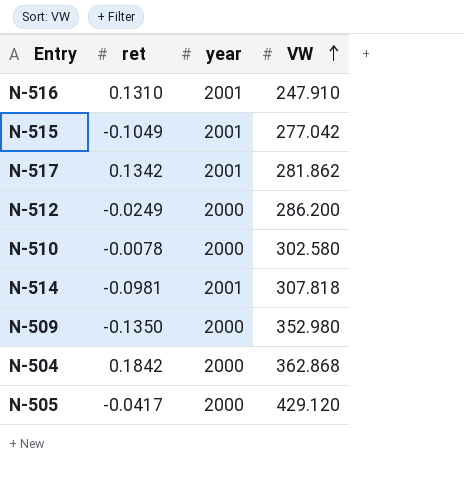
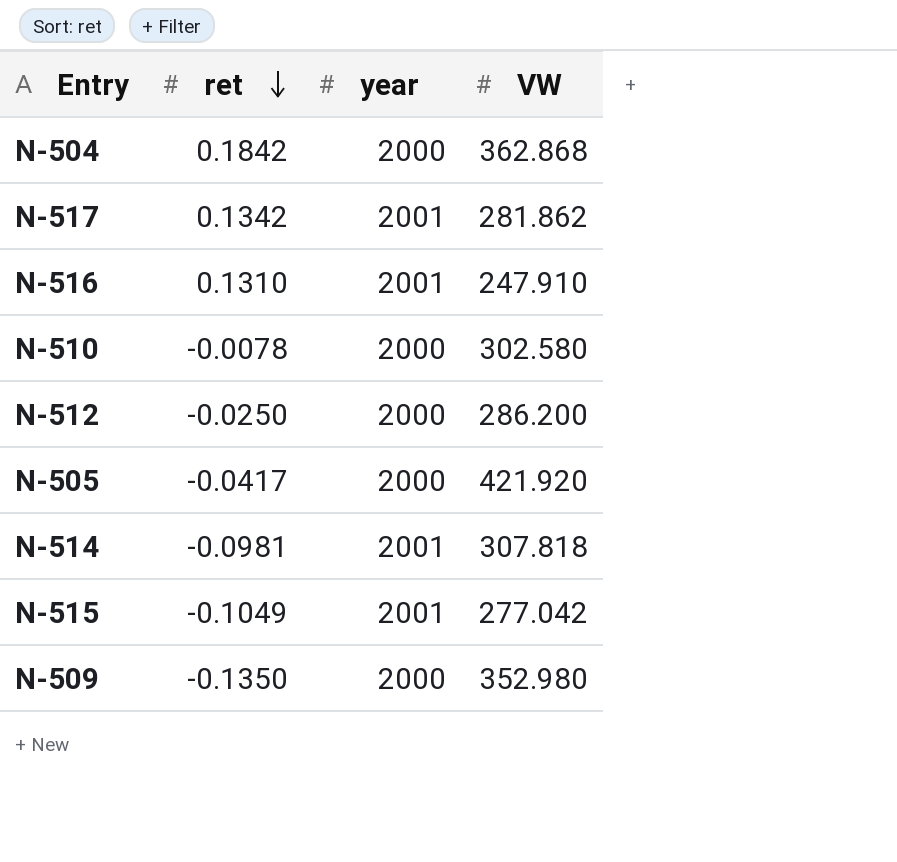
row order: VW ascending -> ret descending
N-512 | ret: -0.0249 -> -0.0250
N-505 | VW: 429.120 -> 421.920

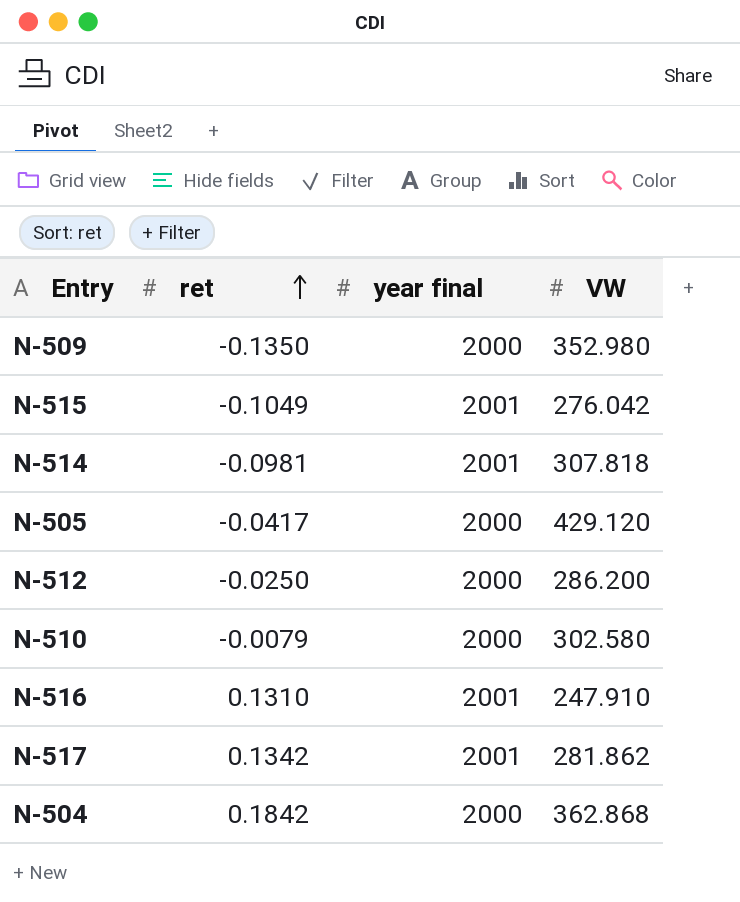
row order: ret descending -> ret ascending
column name: year -> year final
N-515 | VW: 277.042 -> 276.042
N-505 | VW: 421.920 -> 429.120
N-510 | ret: -0.0078 -> -0.0079

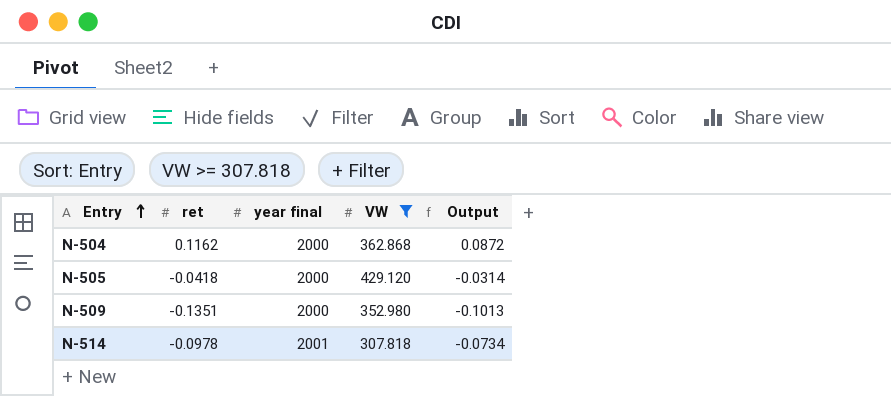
filter: none -> VW >= 307.818
row order: ret ascending -> Entry ascending
column Output | formula: none -> [ret] * 0.75
N-504 | ret: 0.1842 -> 0.1162
N-505 | ret: -0.0417 -> -0.0418
N-509 | ret: -0.1350 -> -0.1351
N-514 | ret: -0.0981 -> -0.0978

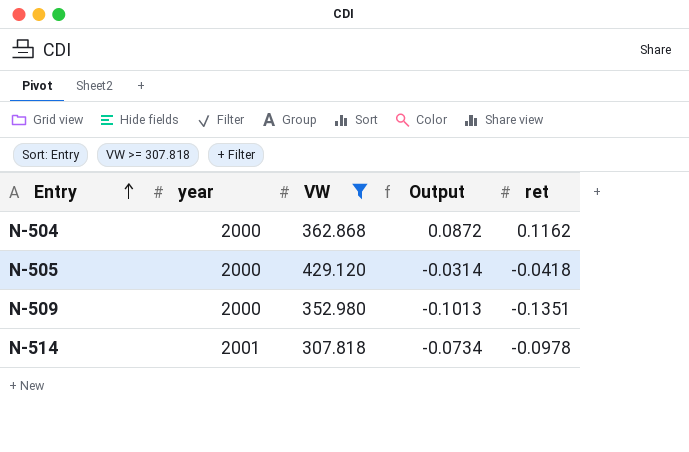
column name: year final -> year
column ret | position: 2 -> 5

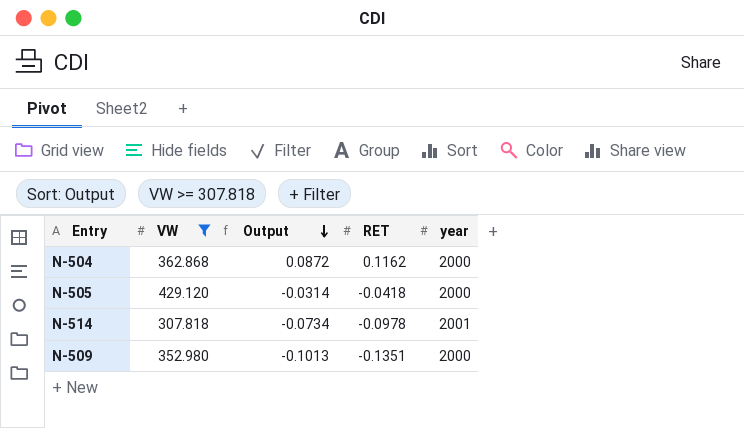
row order: Entry ascending -> Output descending
column name: ret -> RET
column year | position: 2 -> 5

